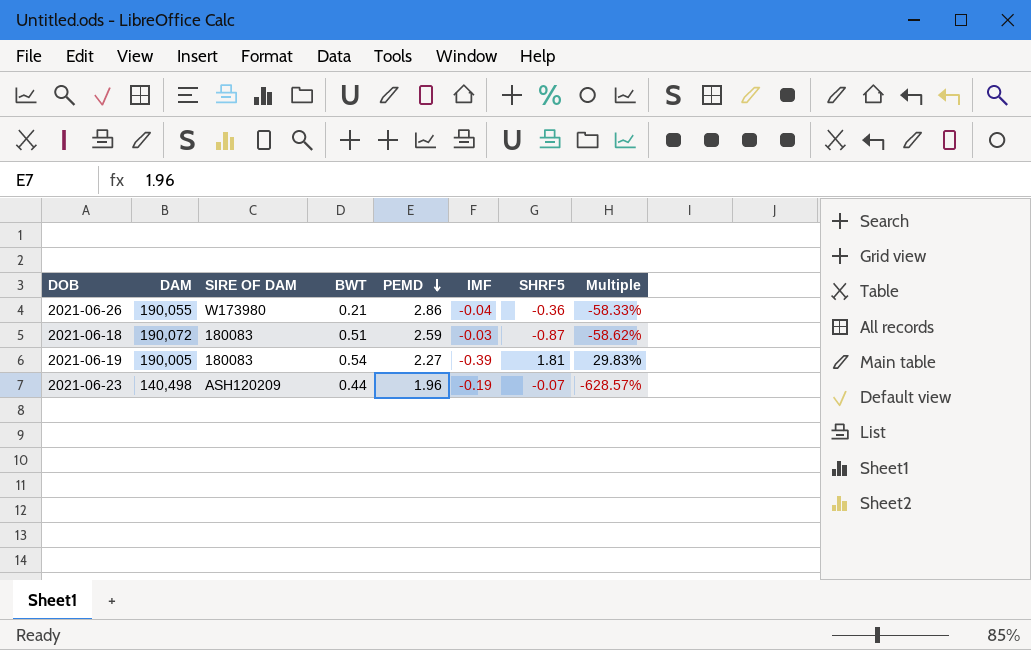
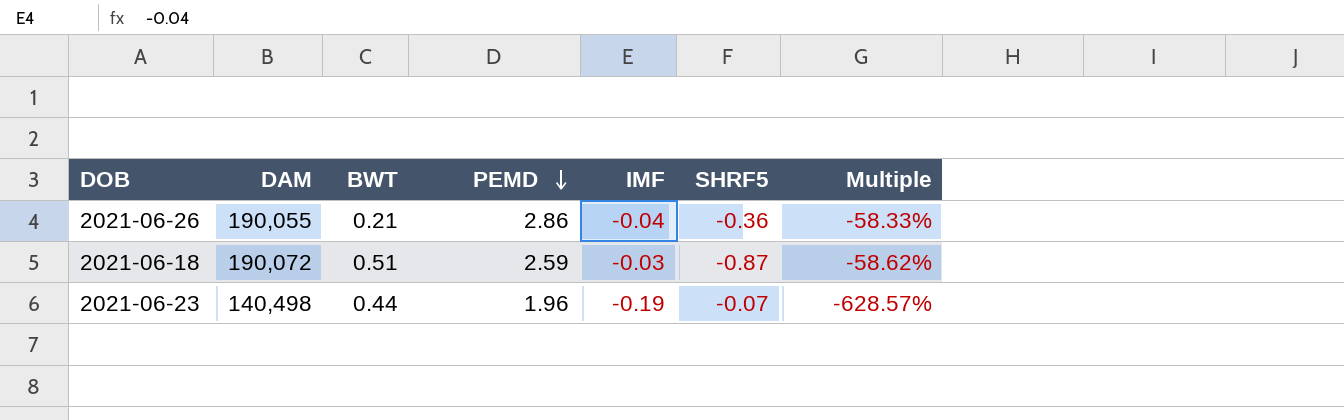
column SIRE OF DAM | position: 3 -> none
row 2021-06-19: 190,005 | 180083 | 0.54 | 2.27 | -0.39 | 1.81 | 29.83% -> none

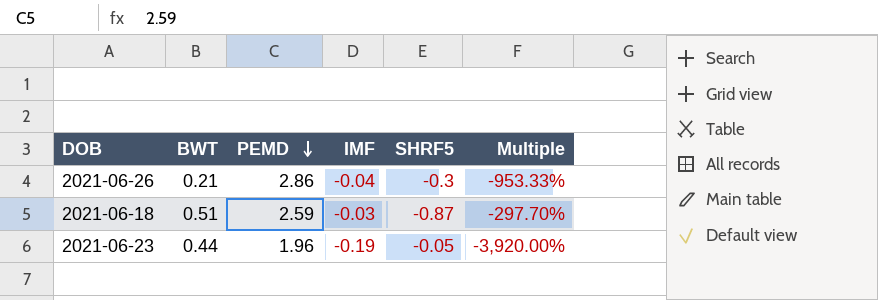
column DAM | position: 2 -> none
column Multiple | formula: [BWT] / [SHRF5] -> [PEMD] / [SHRF5]
2021-06-26 | SHRF5: -0.36 -> -0.3
2021-06-23 | SHRF5: -0.07 -> -0.05

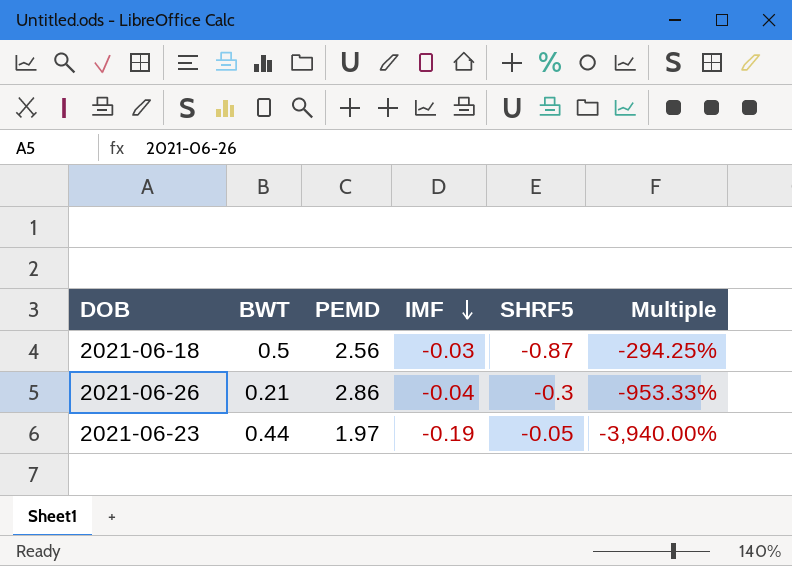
row order: PEMD descending -> IMF descending
2021-06-18 | BWT: 0.51 -> 0.5
2021-06-18 | PEMD: 2.59 -> 2.56
2021-06-18 | Multiple: -297.70% -> -294.25%
2021-06-23 | PEMD: 1.96 -> 1.97
2021-06-23 | Multiple: -3,920.00% -> -3,940.00%

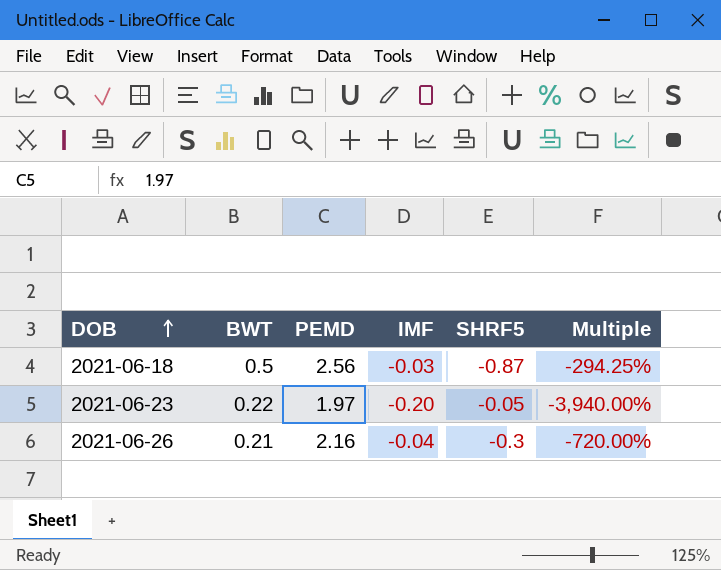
row order: IMF descending -> DOB ascending
2021-06-23 | BWT: 0.44 -> 0.22
2021-06-23 | IMF: -0.19 -> -0.20
2021-06-26 | PEMD: 2.86 -> 2.16
2021-06-26 | Multiple: -953.33% -> -720.00%

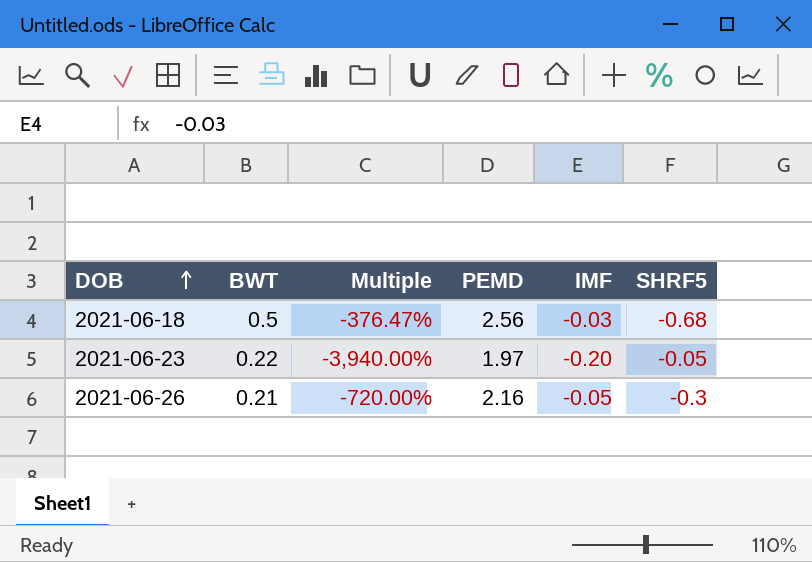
column Multiple | position: 6 -> 3
2021-06-18 | Multiple: -294.25% -> -376.47%
2021-06-18 | SHRF5: -0.87 -> -0.68
2021-06-26 | IMF: -0.04 -> -0.05

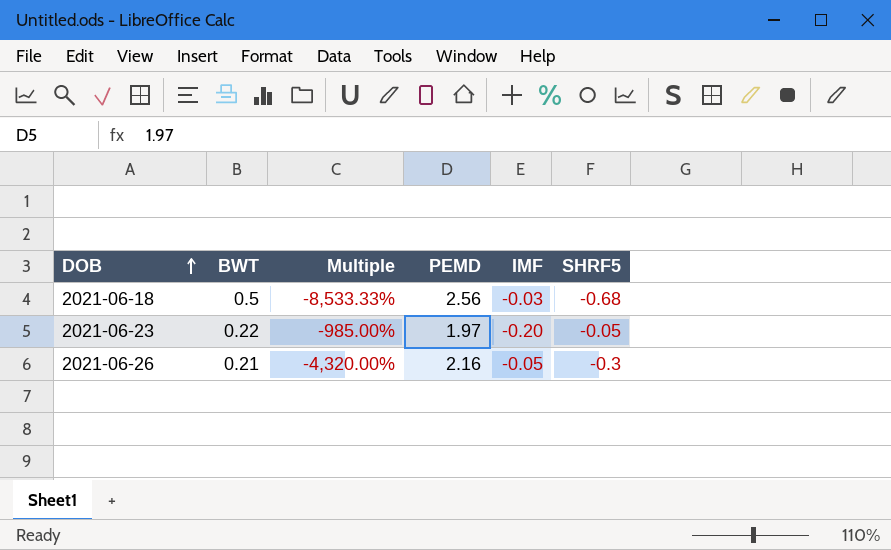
column Multiple | formula: [PEMD] / [SHRF5] -> [PEMD] / [IMF]

